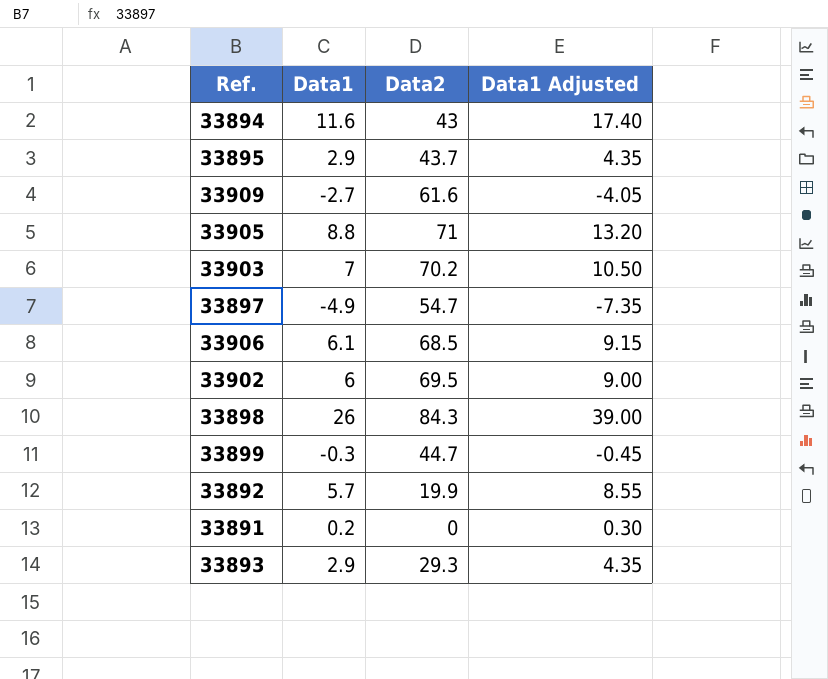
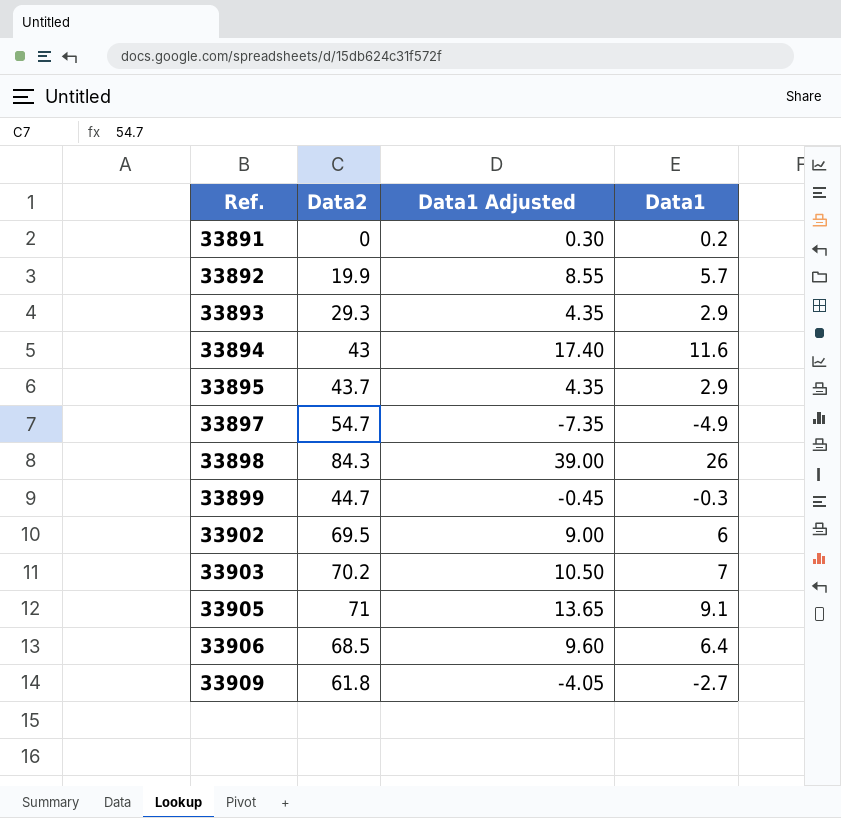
row order: none -> Ref. ascending
column Data1 | position: 2 -> 4
33905 | Data1 Adjusted: 13.20 -> 13.65
33905 | Data1: 8.8 -> 9.1
33906 | Data1 Adjusted: 9.15 -> 9.60
33906 | Data1: 6.1 -> 6.4
33909 | Data2: 61.6 -> 61.8

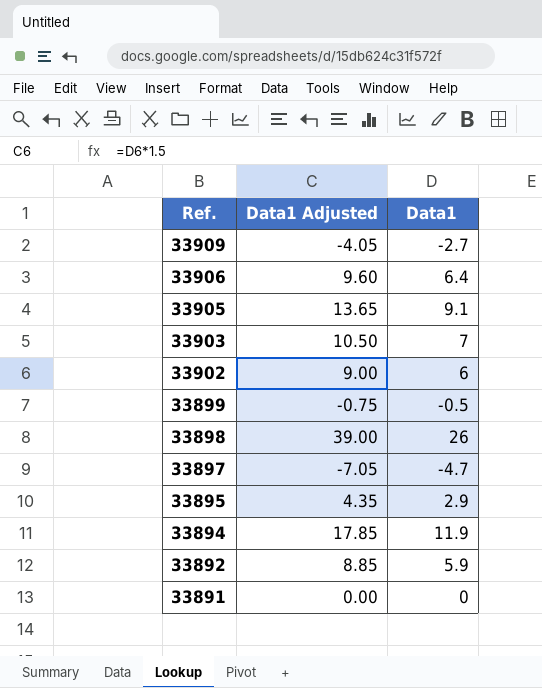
row order: Ref. ascending -> Ref. descending
column Data2 | position: 2 -> none
row 33893: 29.3 | 4.35 | 2.9 -> none
33899 | Data1 Adjusted: -0.45 -> -0.75
33899 | Data1: -0.3 -> -0.5
33897 | Data1 Adjusted: -7.35 -> -7.05
33897 | Data1: -4.9 -> -4.7
33894 | Data1 Adjusted: 17.40 -> 17.85
33894 | Data1: 11.6 -> 11.9
33892 | Data1 Adjusted: 8.55 -> 8.85
33892 | Data1: 5.7 -> 5.9
33891 | Data1 Adjusted: 0.30 -> 0.00
33891 | Data1: 0.2 -> 0

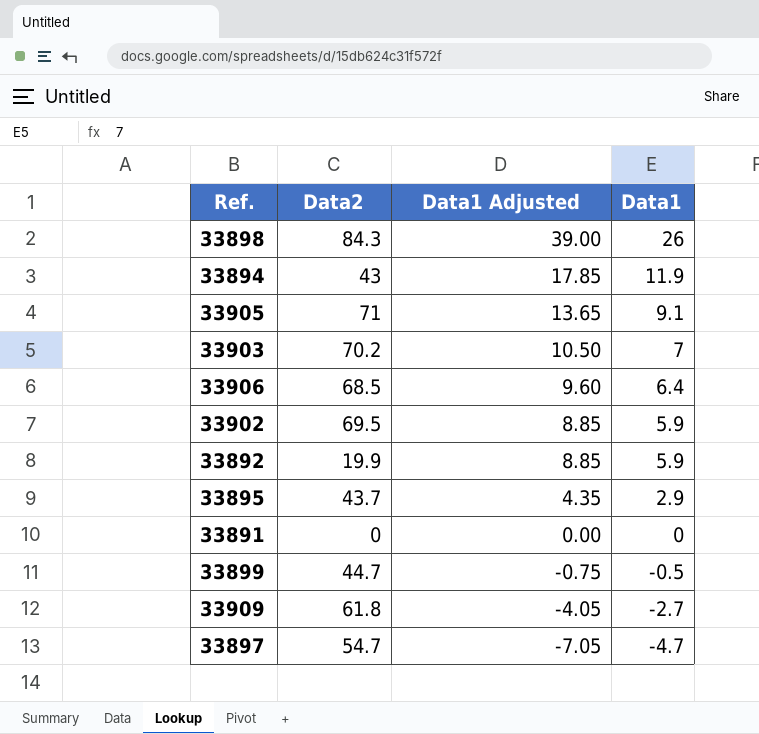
row order: Ref. descending -> Data1 Adjusted descending
column Data2 | position: none -> 2
33902 | Data1 Adjusted: 9.00 -> 8.85
33902 | Data1: 6 -> 5.9

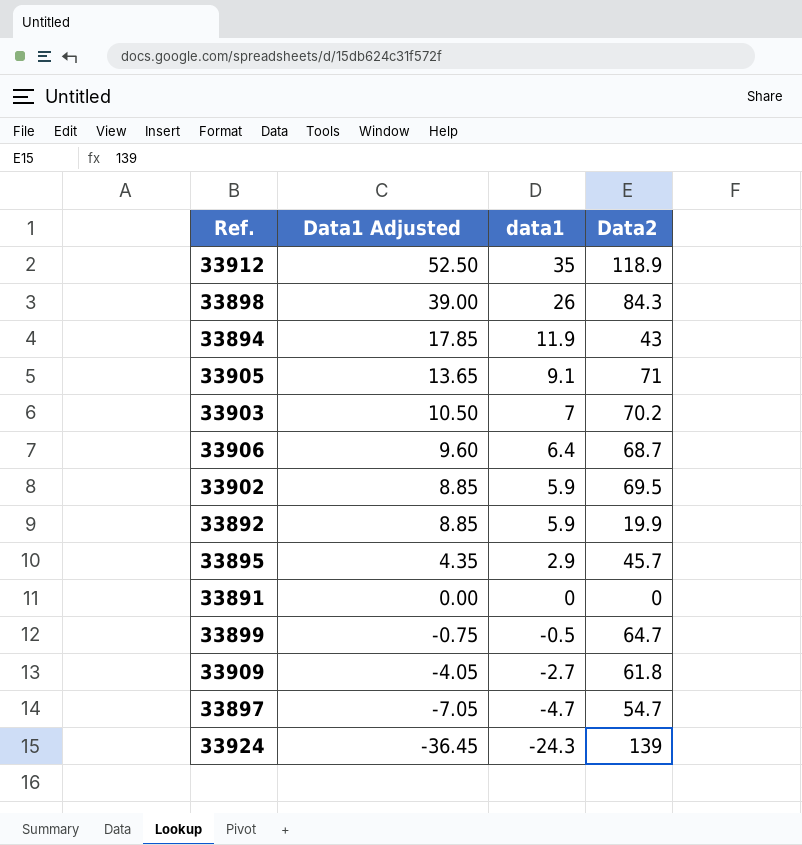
column name: Data1 -> data1
column Data2 | position: 2 -> 4
row 33912: none -> 52.50 | 35 | 118.9
33906 | Data2: 68.5 -> 68.7
33895 | Data2: 43.7 -> 45.7
33899 | Data2: 44.7 -> 64.7
row 33924: none -> -36.45 | -24.3 | 139

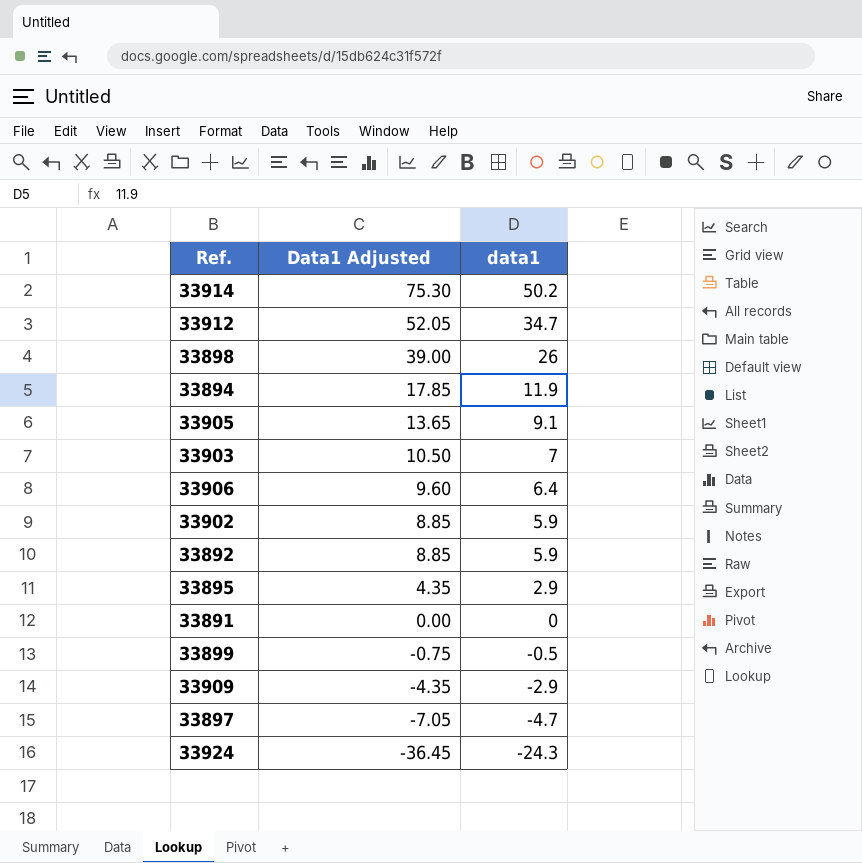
column Data2 | position: 4 -> none
row 33914: none -> 75.30 | 50.2
33912 | Data1 Adjusted: 52.50 -> 52.05
33912 | data1: 35 -> 34.7
33909 | Data1 Adjusted: -4.05 -> -4.35
33909 | data1: -2.7 -> -2.9

